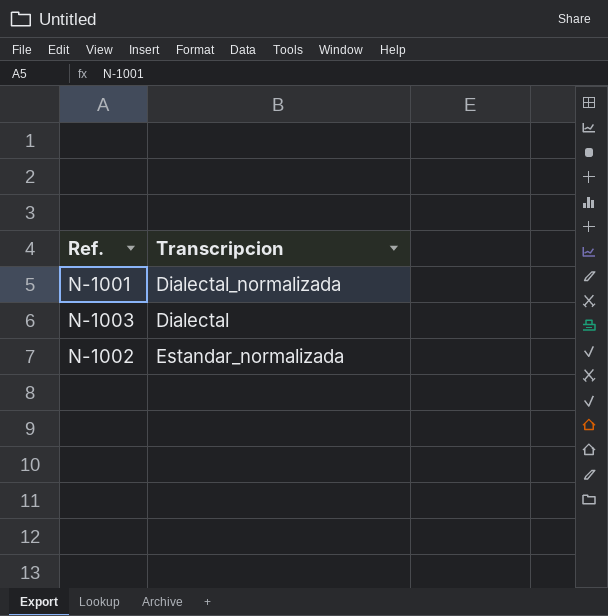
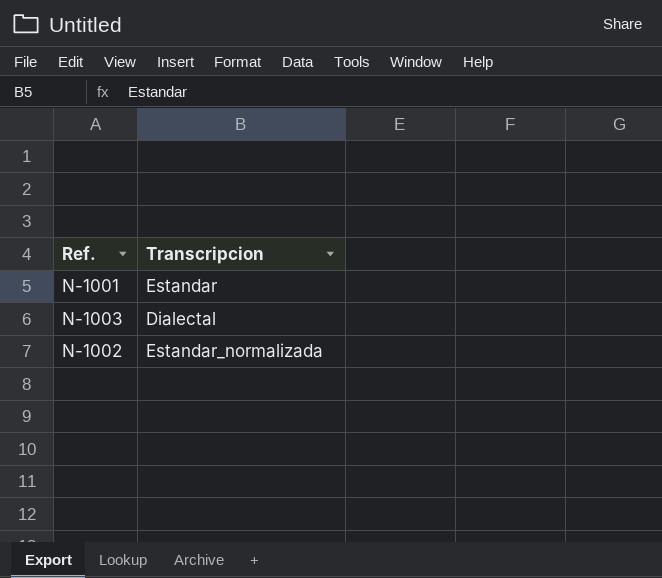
N-1001 | Transcripcion: Dialectal_normalizada -> Estandar

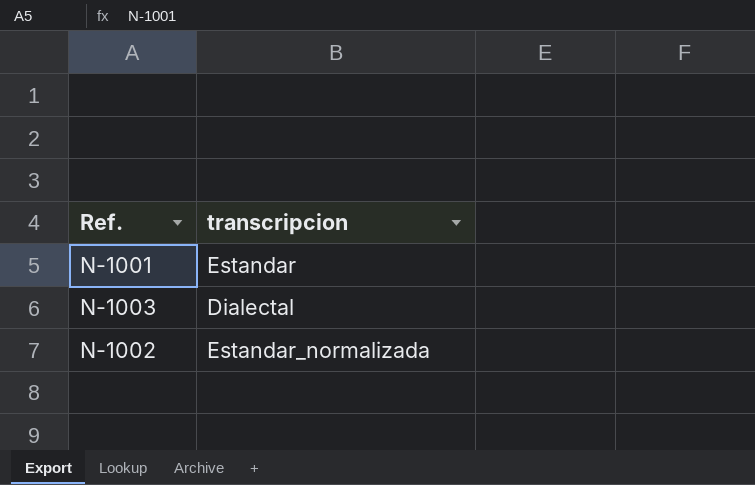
column name: Transcripcion -> transcripcion

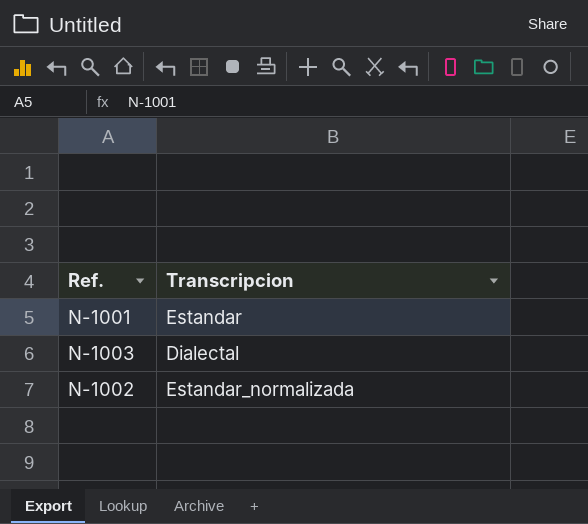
column name: transcripcion -> Transcripcion

